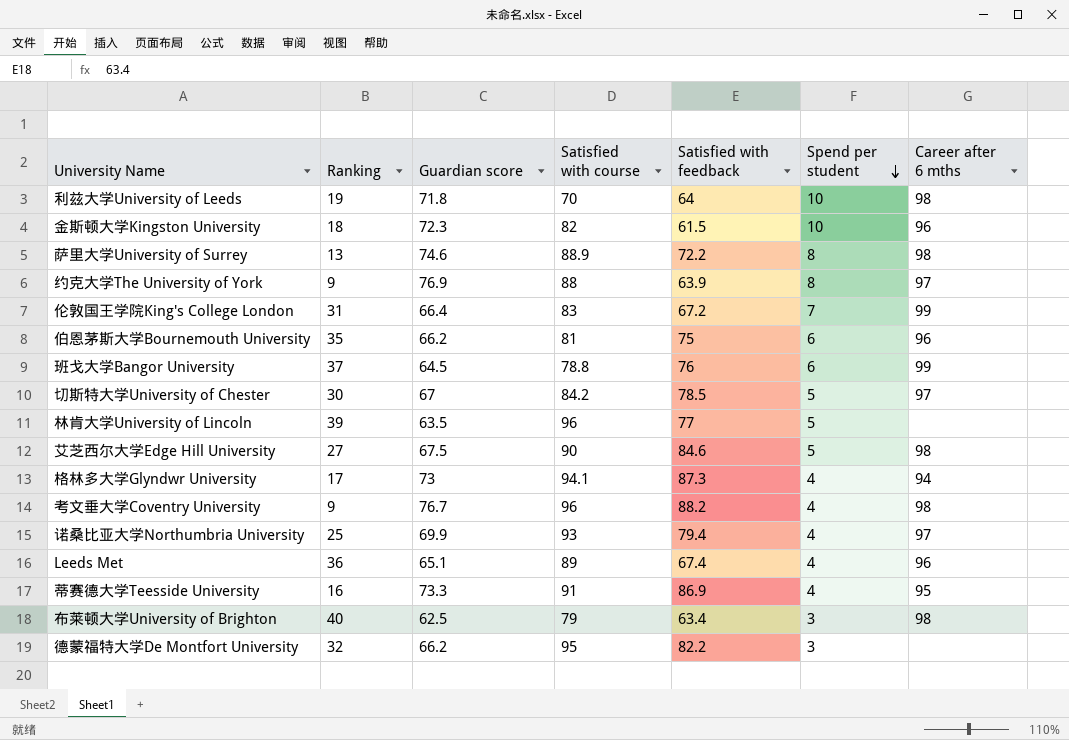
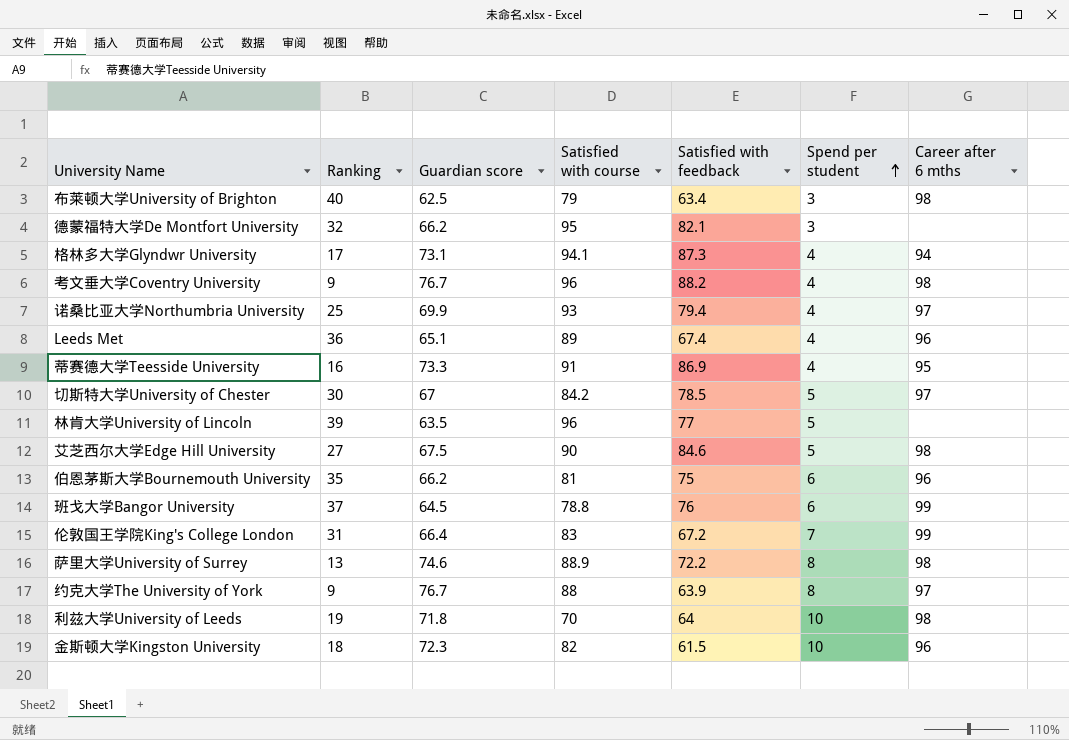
row order: Spend per student descending -> Spend per student ascending
德蒙福特大学De Montfort University | Satisfied with feedback: 82.2 -> 82.1
格林多大学Glyndwr University | Guardian score: 73 -> 73.1
约克大学The University of York | Guardian score: 76.9 -> 76.7

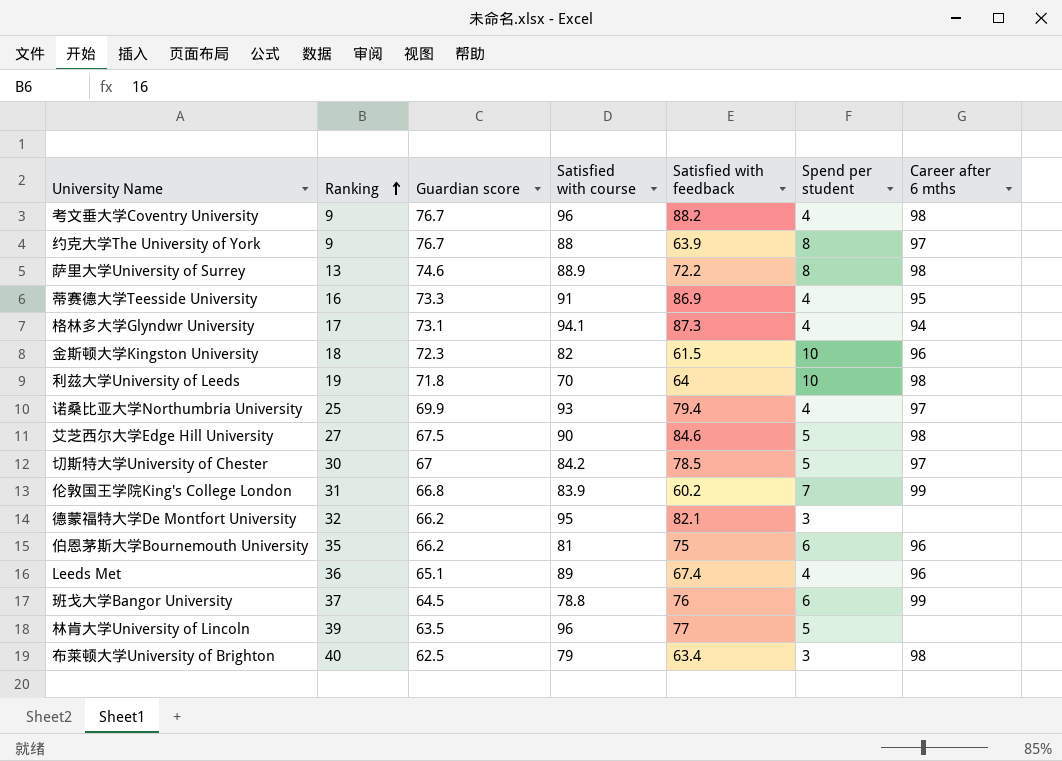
row order: Spend per student ascending -> Ranking ascending
伦敦国王学院King's College London | Guardian score: 66.4 -> 66.8
伦敦国王学院King's College London | Satisfied with course: 83 -> 83.9
伦敦国王学院King's College London | Satisfied with feedback: 67.2 -> 60.2

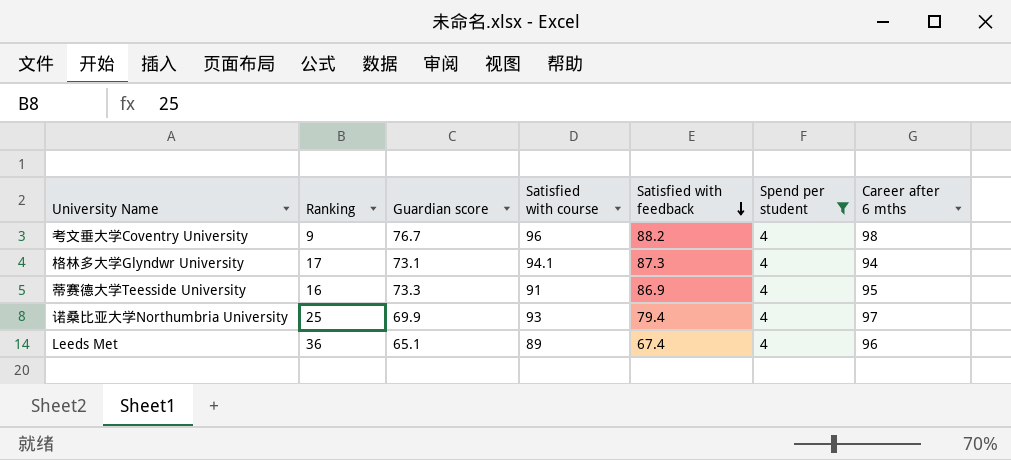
filter: none -> Spend per student = 4
row order: Ranking ascending -> Satisfied with feedback descending

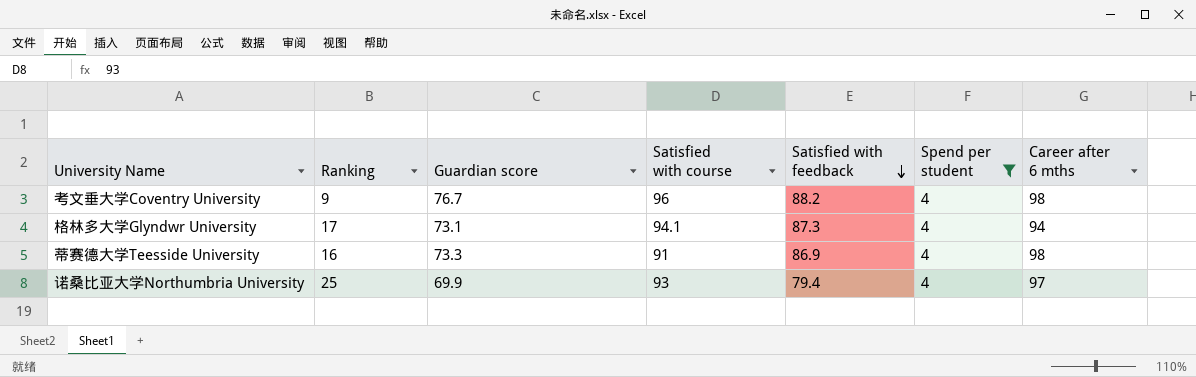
row Leeds Met: 36 | 65.1 | 89 | 67.4 | 4 | 96 -> none
蒂赛德大学Teesside University | Career after 6 mths: 95 -> 98

